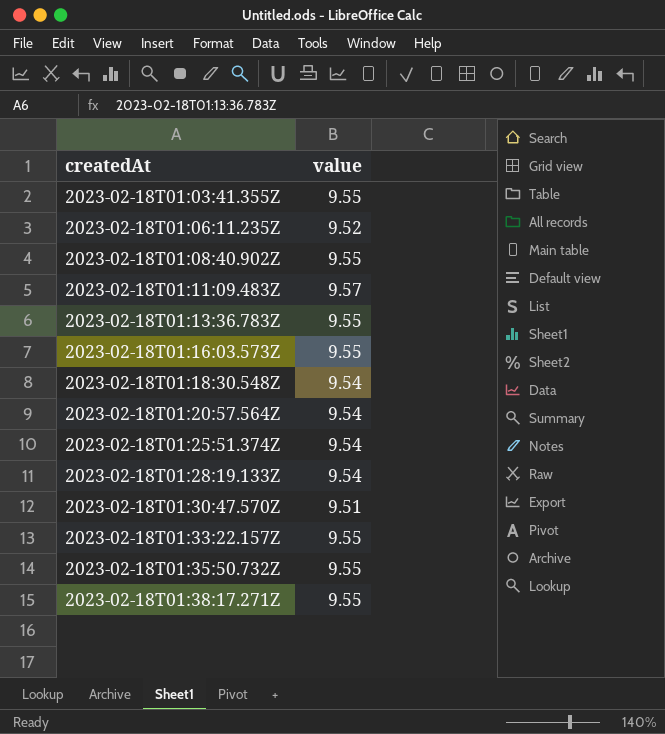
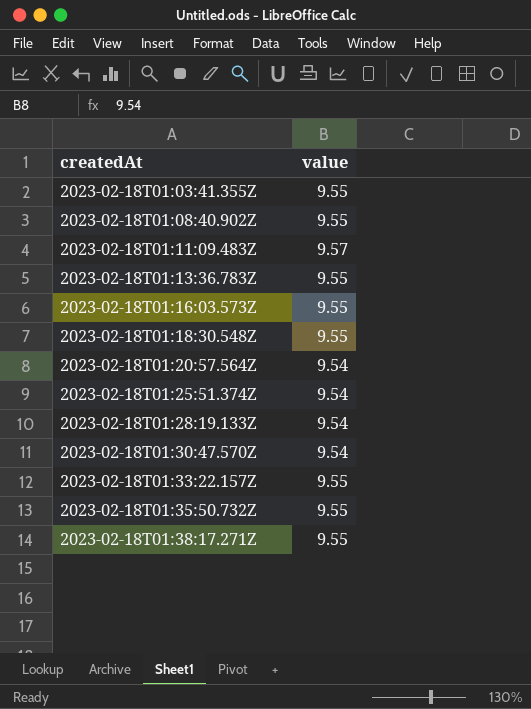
row 2023-02-18T01:06:11.235Z: 9.52 -> none
2023-02-18T01:18:30.548Z | value: 9.54 -> 9.55
2023-02-18T01:30:47.570Z | value: 9.51 -> 9.54

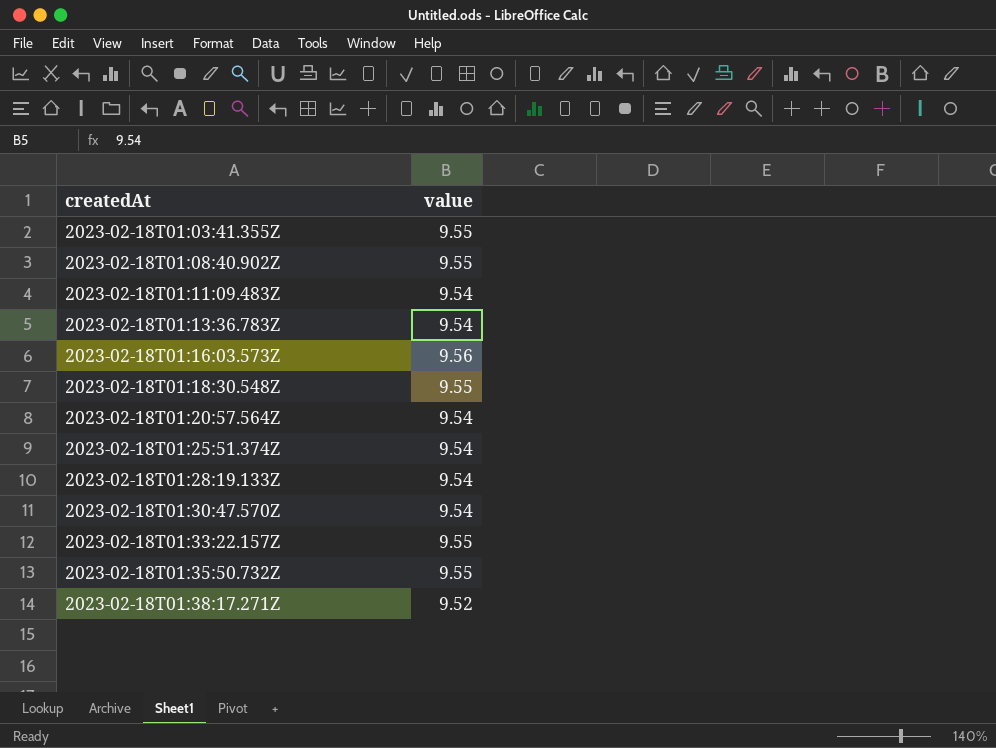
2023-02-18T01:11:09.483Z | value: 9.57 -> 9.54
2023-02-18T01:13:36.783Z | value: 9.55 -> 9.54
2023-02-18T01:16:03.573Z | value: 9.55 -> 9.56
2023-02-18T01:38:17.271Z | value: 9.55 -> 9.52

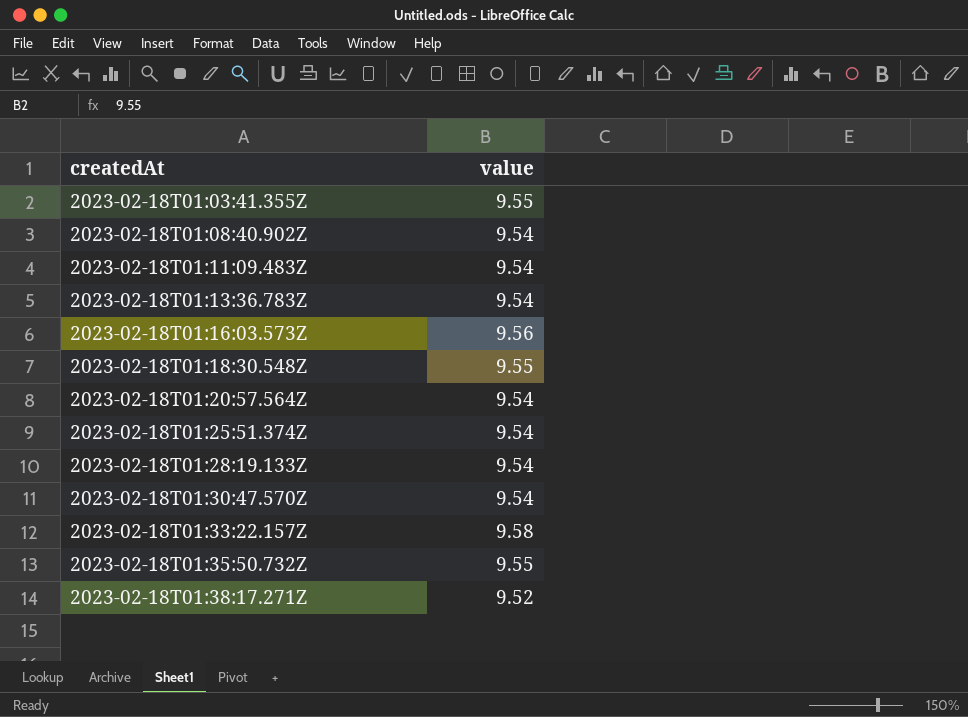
2023-02-18T01:08:40.902Z | value: 9.55 -> 9.54
2023-02-18T01:33:22.157Z | value: 9.55 -> 9.58

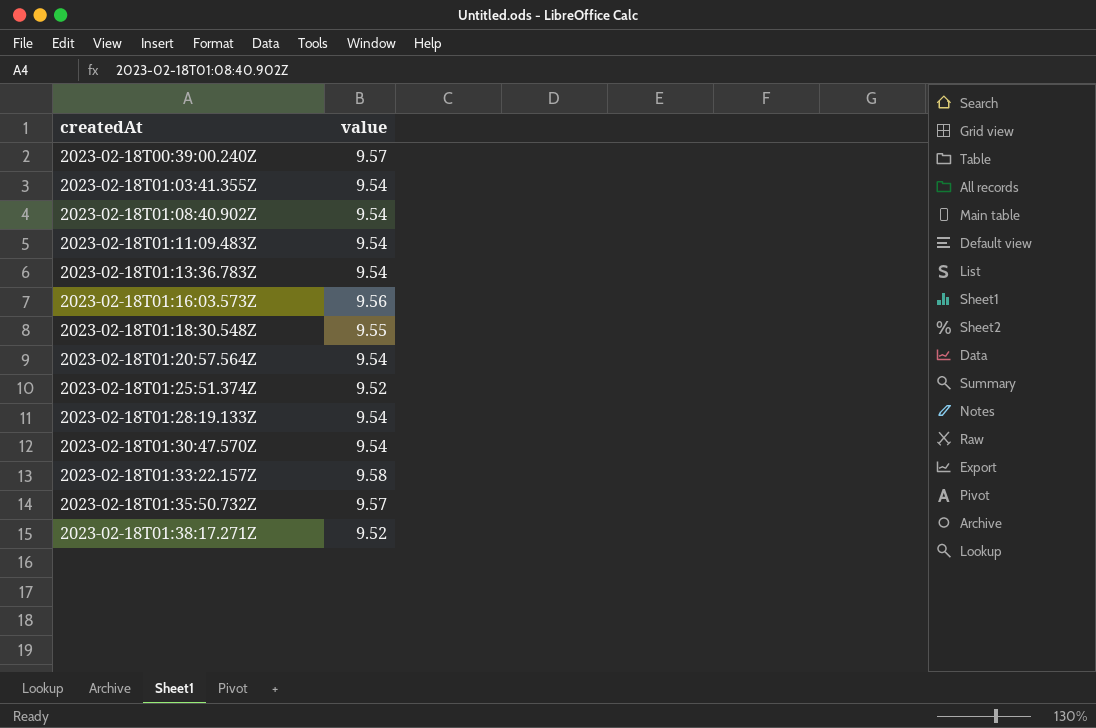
row 2023-02-18T00:39:00.240Z: none -> 9.57
2023-02-18T01:03:41.355Z | value: 9.55 -> 9.54
2023-02-18T01:25:51.374Z | value: 9.54 -> 9.52
2023-02-18T01:35:50.732Z | value: 9.55 -> 9.57

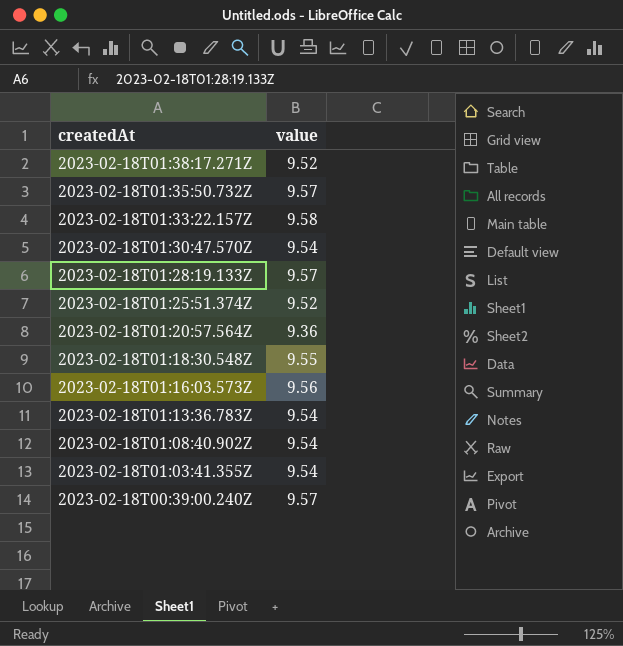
row order: createdAt ascending -> createdAt descending
row 2023-02-18T01:11:09.483Z: 9.54 -> none
2023-02-18T01:28:19.133Z | value: 9.54 -> 9.57
2023-02-18T01:20:57.564Z | value: 9.54 -> 9.36

